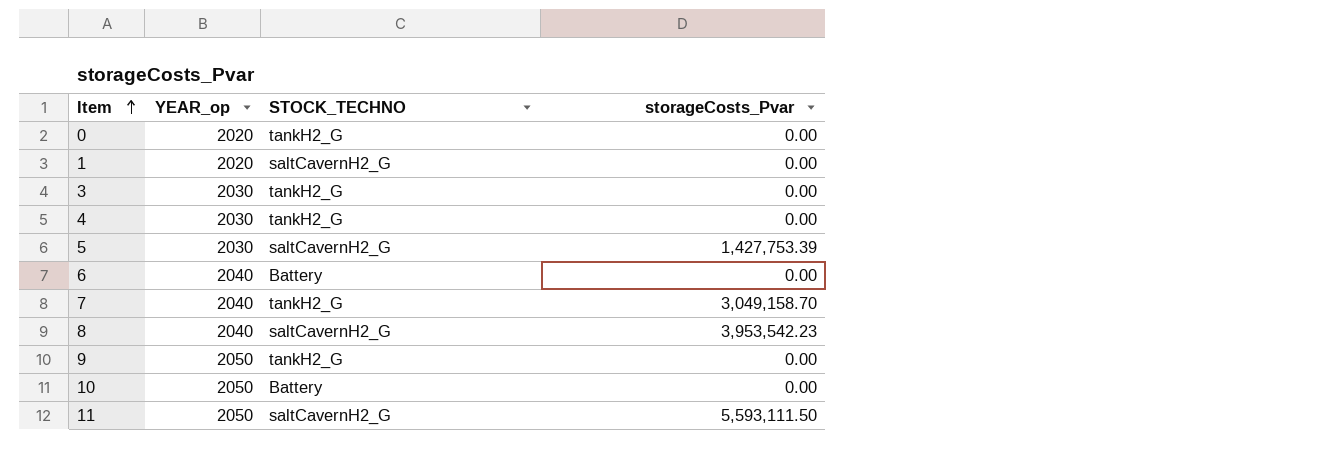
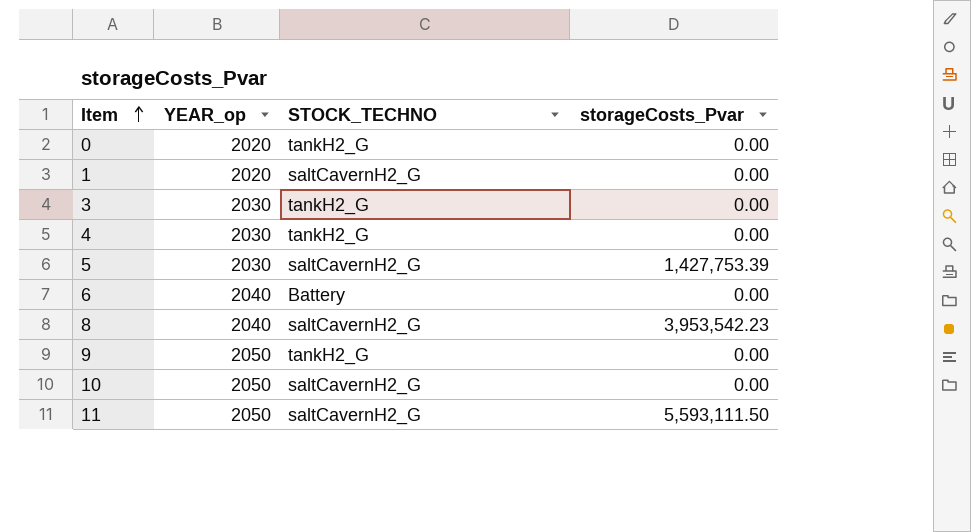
row 7: 2040 | tankH2_G | 3,049,158.70 -> none
10 | STOCK_TECHNO: Battery -> saltCavernH2_G

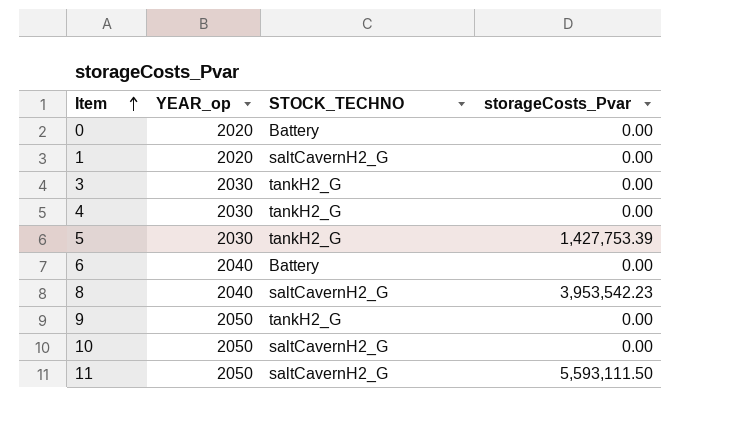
0 | STOCK_TECHNO: tankH2_G -> Battery
5 | STOCK_TECHNO: saltCavernH2_G -> tankH2_G

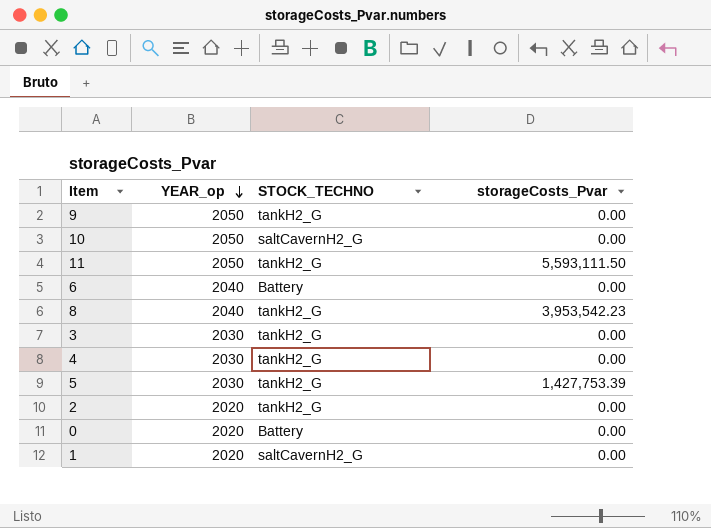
row order: Item ascending -> YEAR_op descending
11 | STOCK_TECHNO: saltCavernH2_G -> tankH2_G
8 | STOCK_TECHNO: saltCavernH2_G -> tankH2_G
row 2: none -> 2020 | tankH2_G | 0.00

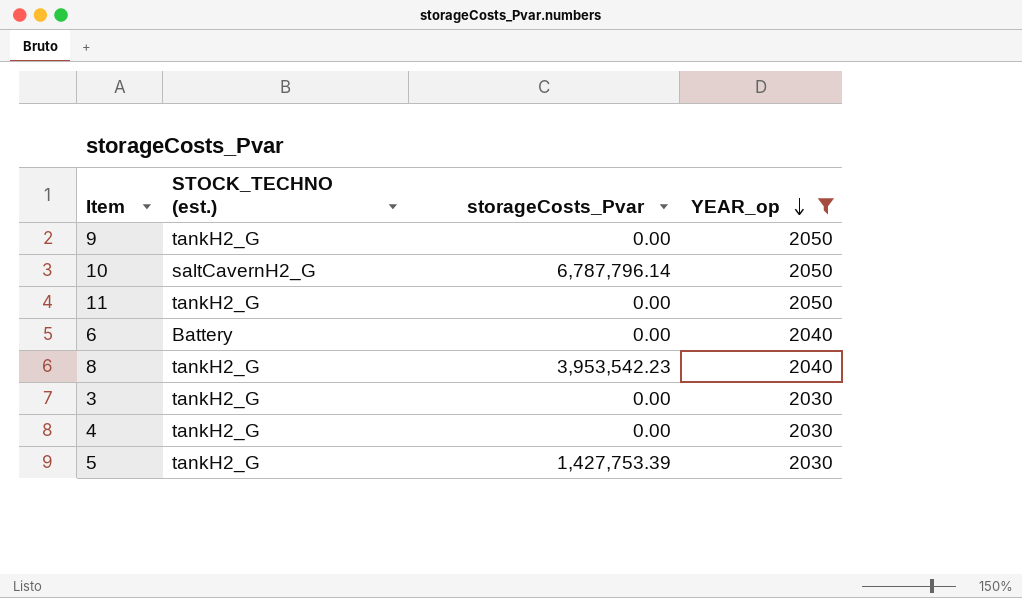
filter: none -> YEAR_op != 2020
column name: STOCK_TECHNO -> STOCK_TECHNO (est.)
column YEAR_op | position: 2 -> 4
10 | storageCosts_Pvar: 0.00 -> 6,787,796.14
11 | storageCosts_Pvar: 5,593,111.50 -> 0.00

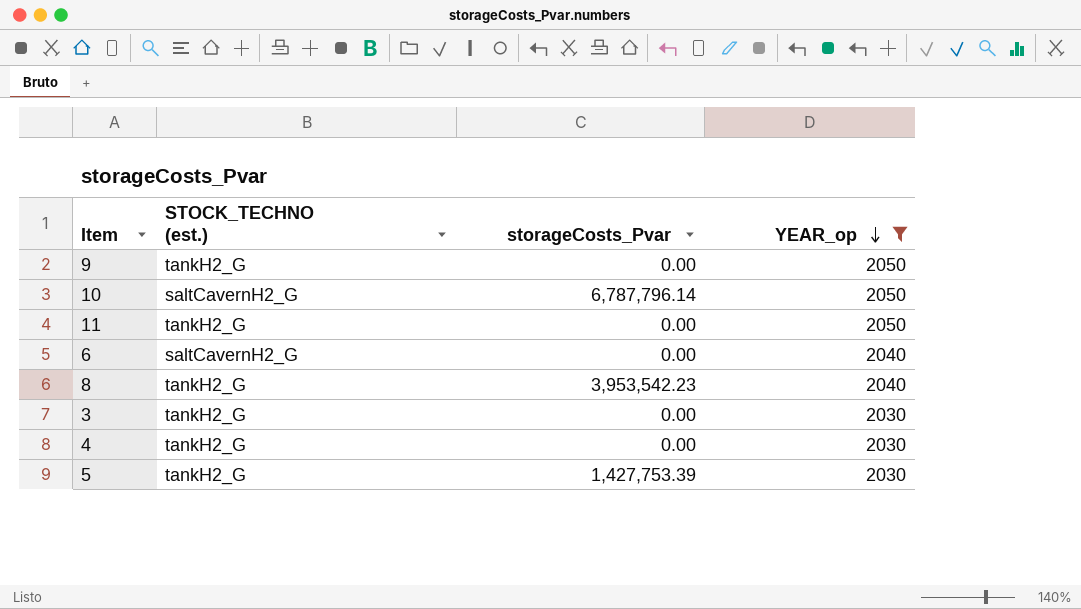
6 | STOCK_TECHNO (est.): Battery -> saltCavernH2_G

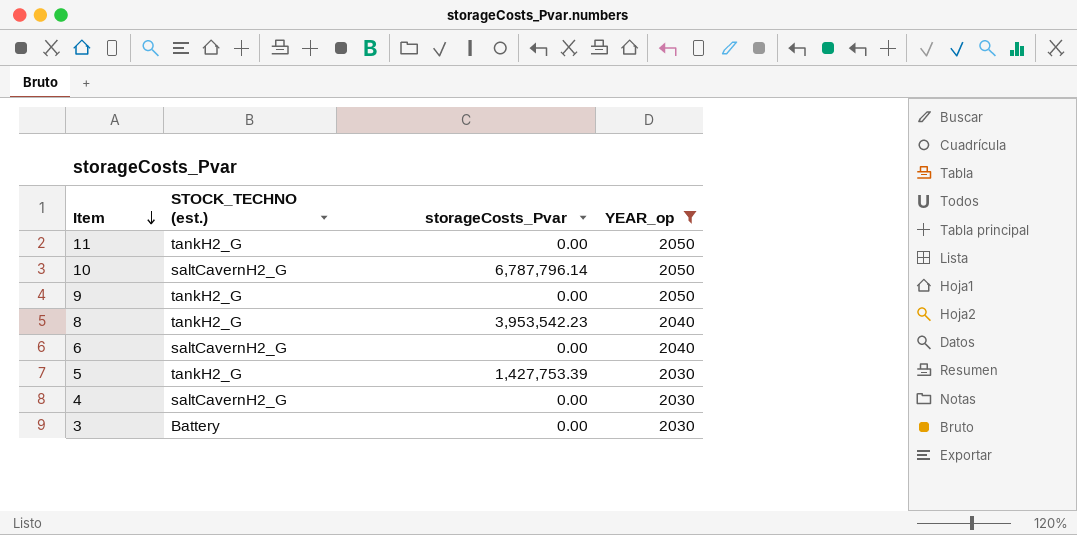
row order: YEAR_op descending -> Item descending
4 | STOCK_TECHNO (est.): tankH2_G -> saltCavernH2_G
3 | STOCK_TECHNO (est.): tankH2_G -> Battery

